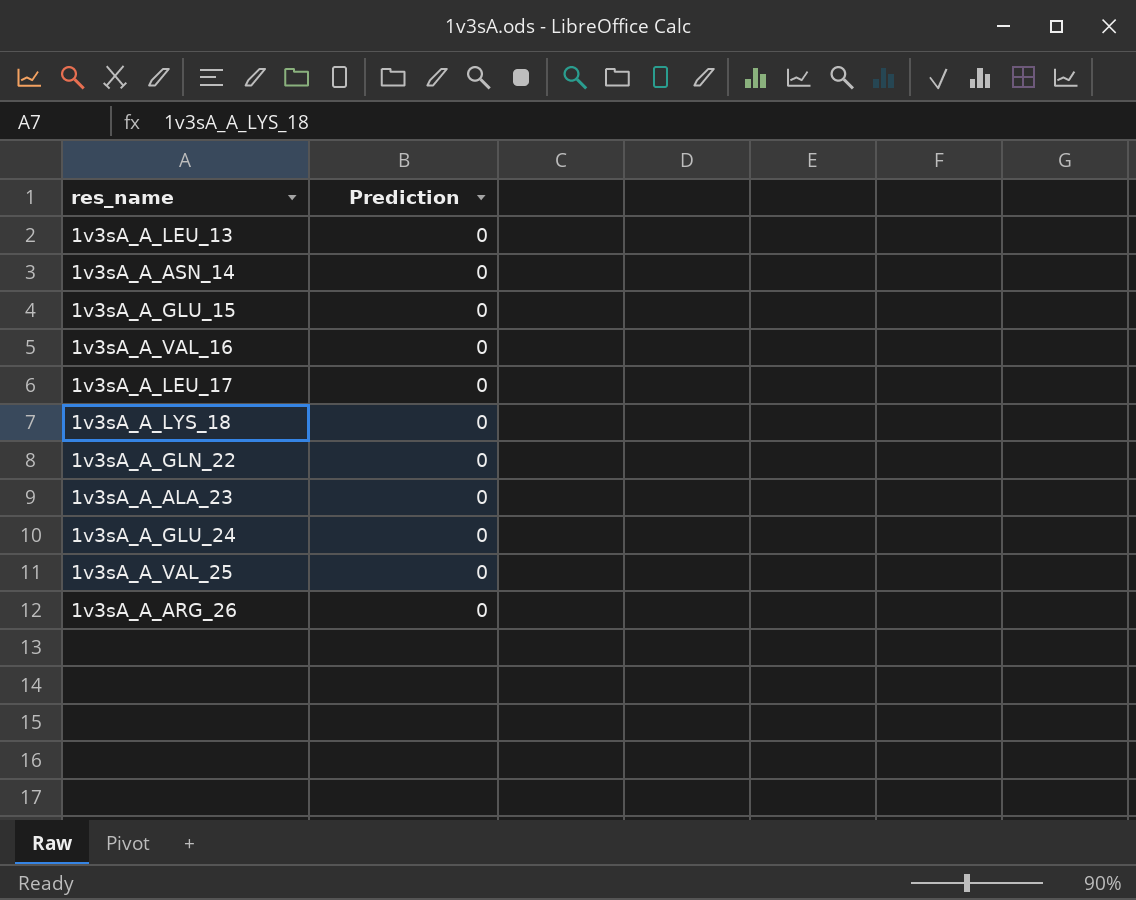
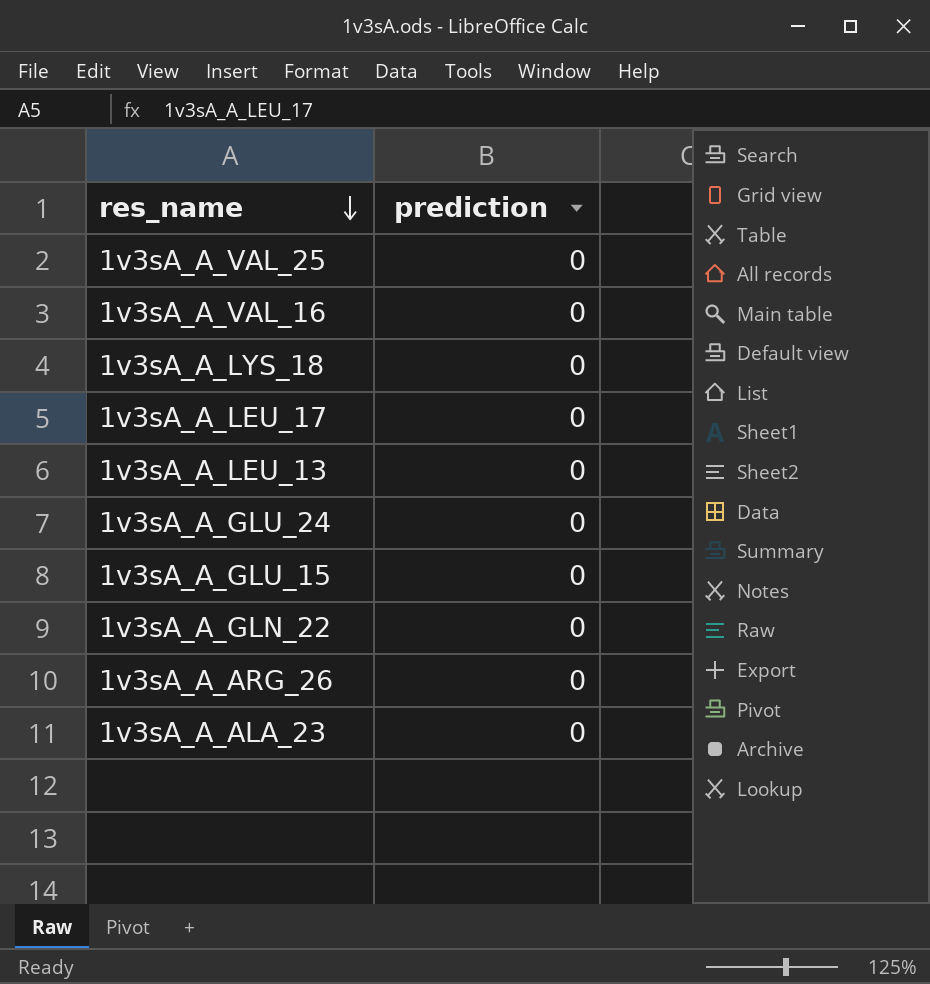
row order: none -> res_name descending
column name: Prediction -> prediction
row 1v3sA_A_ASN_14: 0 -> none

